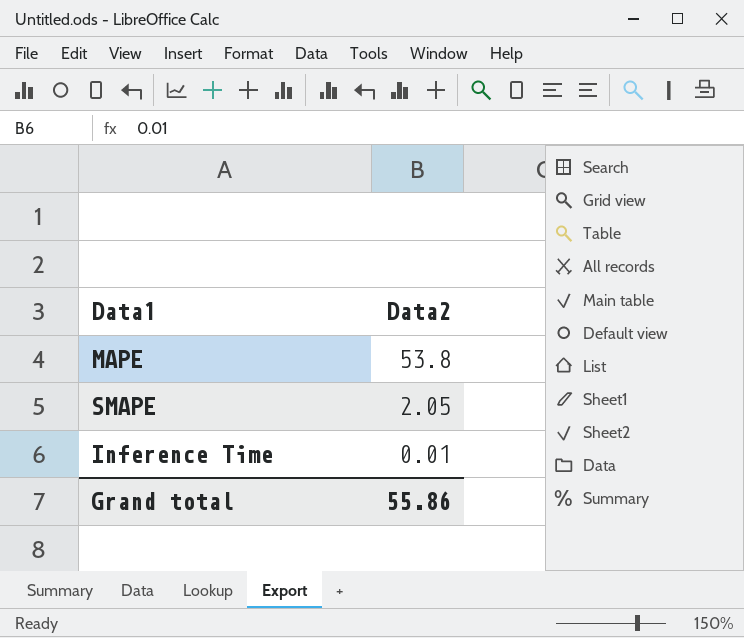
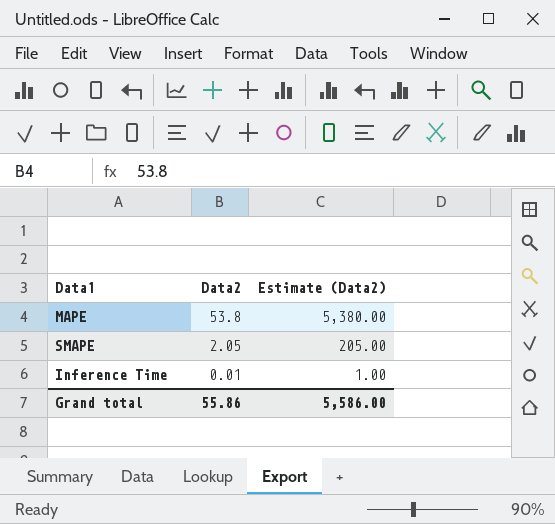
column Estimate (Data2) | formula: none -> [Data2] * 100

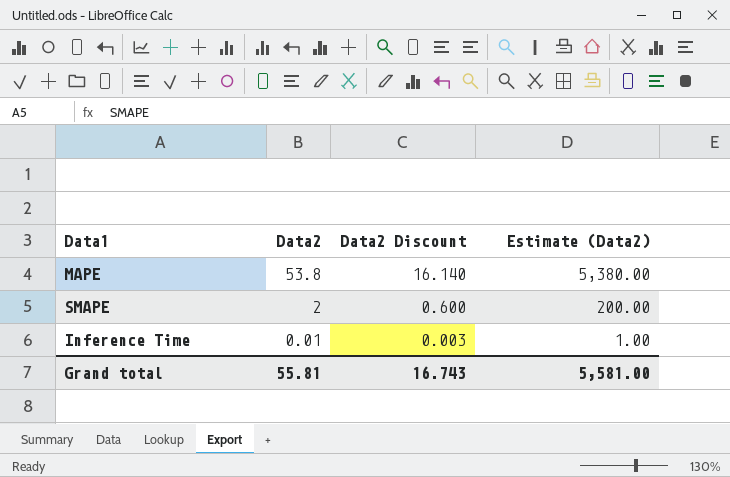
column Data2 Discount | formula: none -> [Data2] * 0.3
SMAPE | Data2: 2.05 -> 2
SMAPE | Estimate (Data2): 205.00 -> 200.00
Grand total | Data2: 55.86 -> 55.81
Grand total | Estimate (Data2): 5,586.00 -> 5,581.00

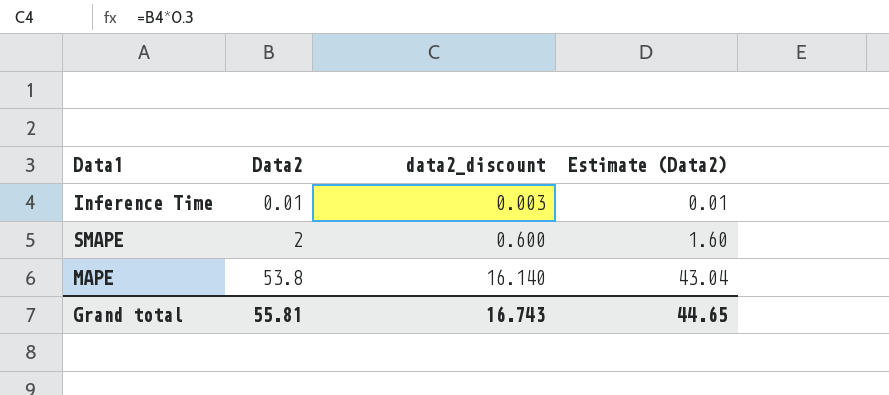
row order: Data2 descending -> Data2 ascending
column name: Data2 Discount -> data2_discount
column Estimate (Data2) | formula: [Data2] * 100 -> [Data2] * 0.8
Grand total | Estimate (Data2): 5,581.00 -> 44.65

